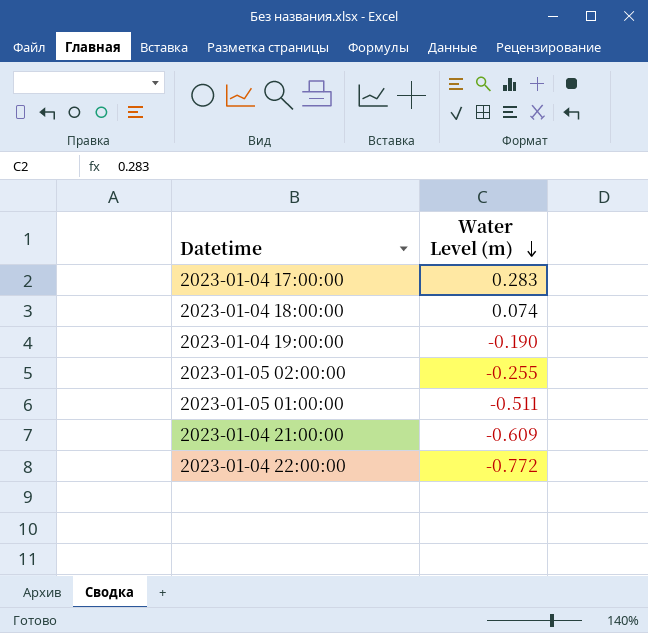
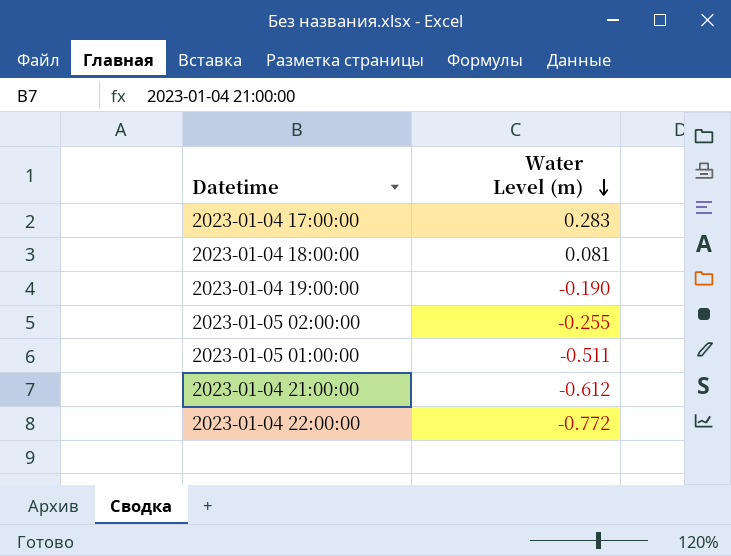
2023-01-04 18:00:00 | Water Level (m): 0.074 -> 0.081
2023-01-04 21:00:00 | Water Level (m): -0.609 -> -0.612

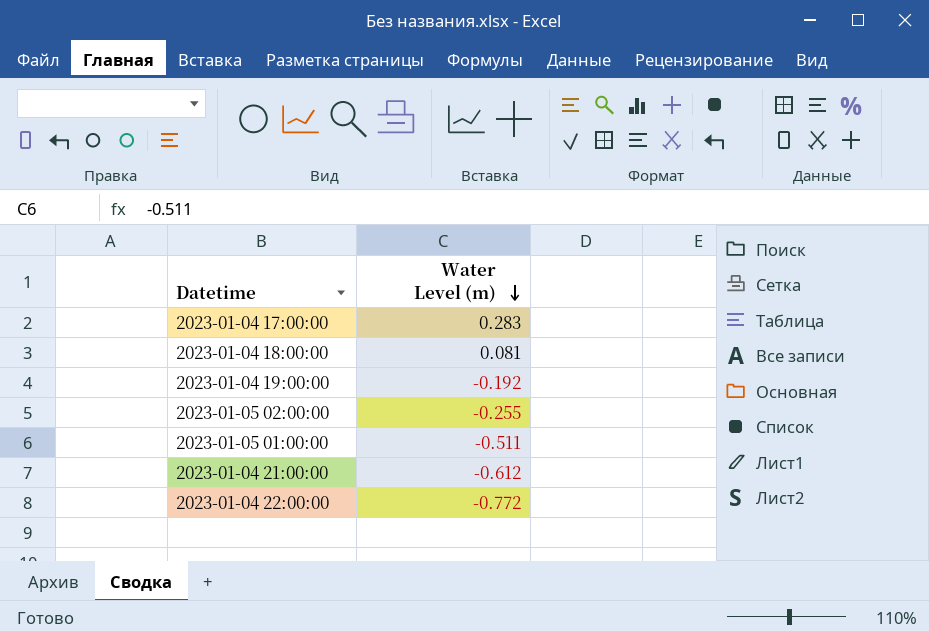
2023-01-04 19:00:00 | Water Level (m): -0.190 -> -0.192

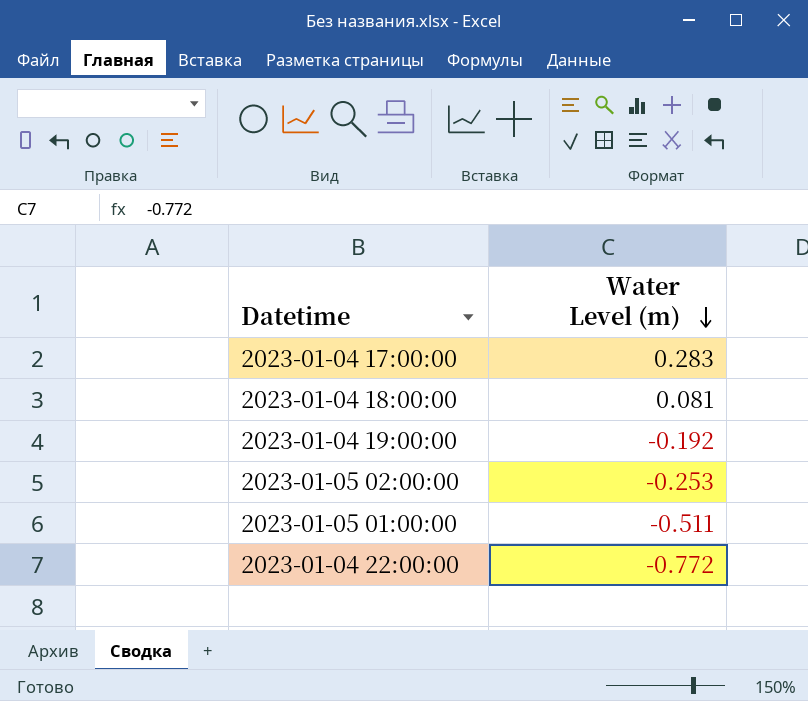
row 2023-01-04 21:00:00: -0.612 -> none
2023-01-05 02:00:00 | Water Level (m): -0.255 -> -0.253

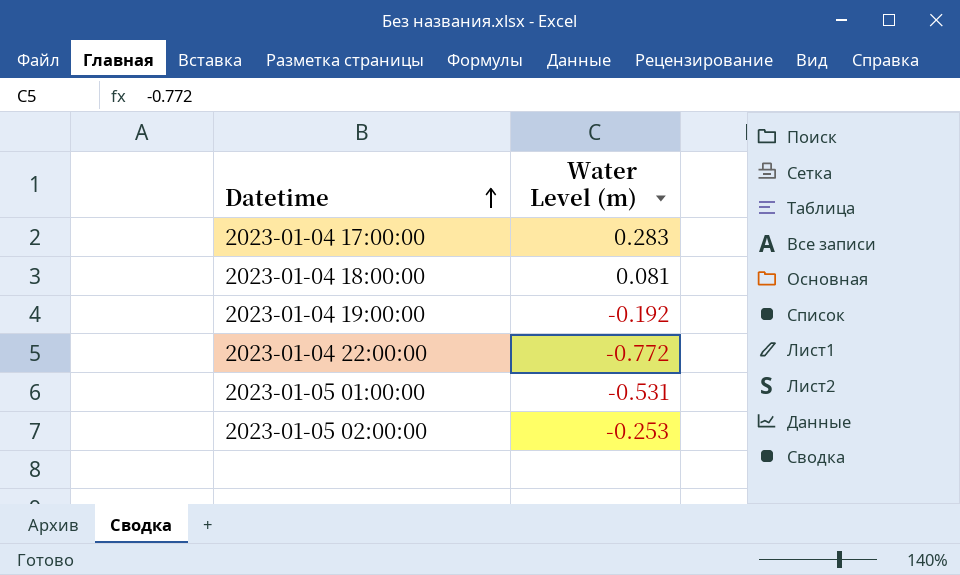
row order: Water Level (m) descending -> Datetime ascending
2023-01-05 01:00:00 | Water Level (m): -0.511 -> -0.531

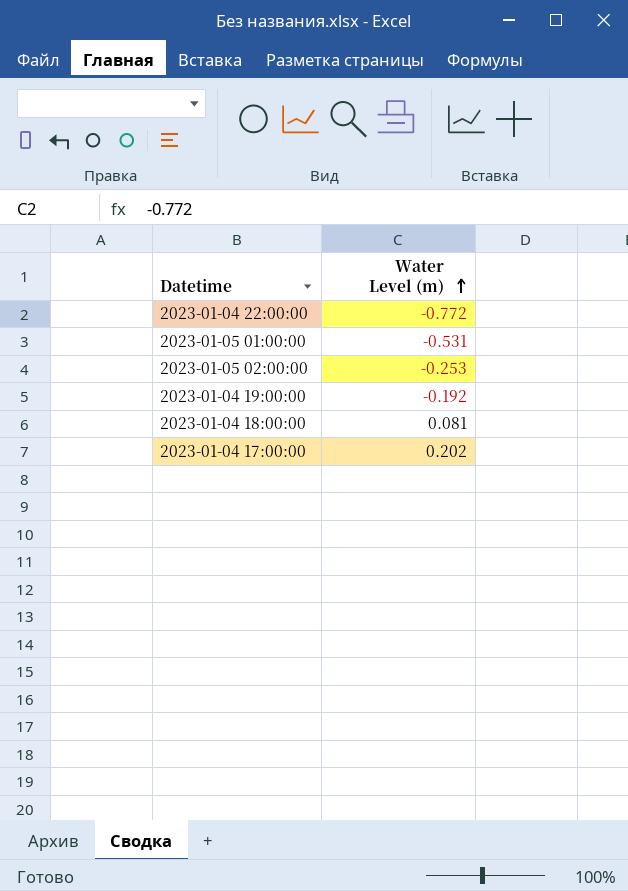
row order: Datetime ascending -> Water Level (m) ascending
2023-01-04 17:00:00 | Water Level (m): 0.283 -> 0.202

